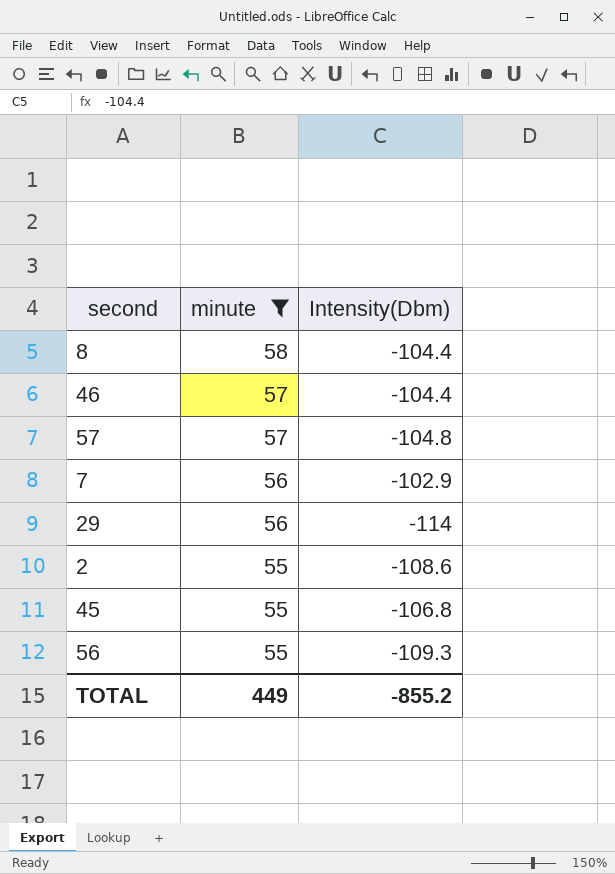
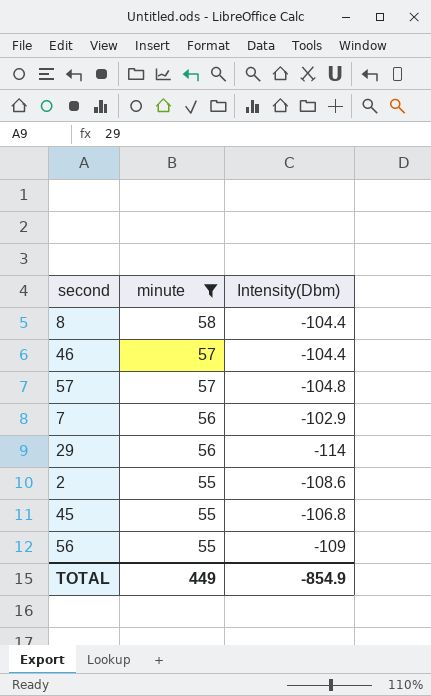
56 | Intensity(Dbm): -109.3 -> -109
TOTAL | Intensity(Dbm): -855.2 -> -854.9

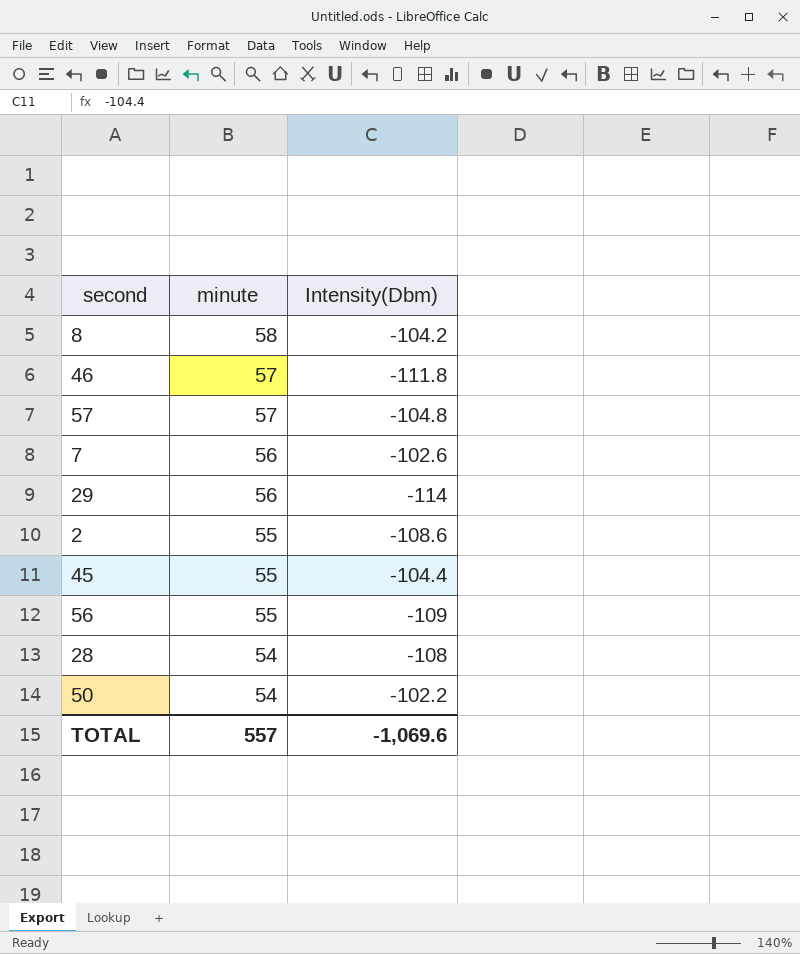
filter: minute != 54 -> none
8 | Intensity(Dbm): -104.4 -> -104.2
46 | Intensity(Dbm): -104.4 -> -111.8
7 | Intensity(Dbm): -102.9 -> -102.6
45 | Intensity(Dbm): -106.8 -> -104.4
TOTAL | minute: 449 -> 557
TOTAL | Intensity(Dbm): -854.9 -> -1,069.6

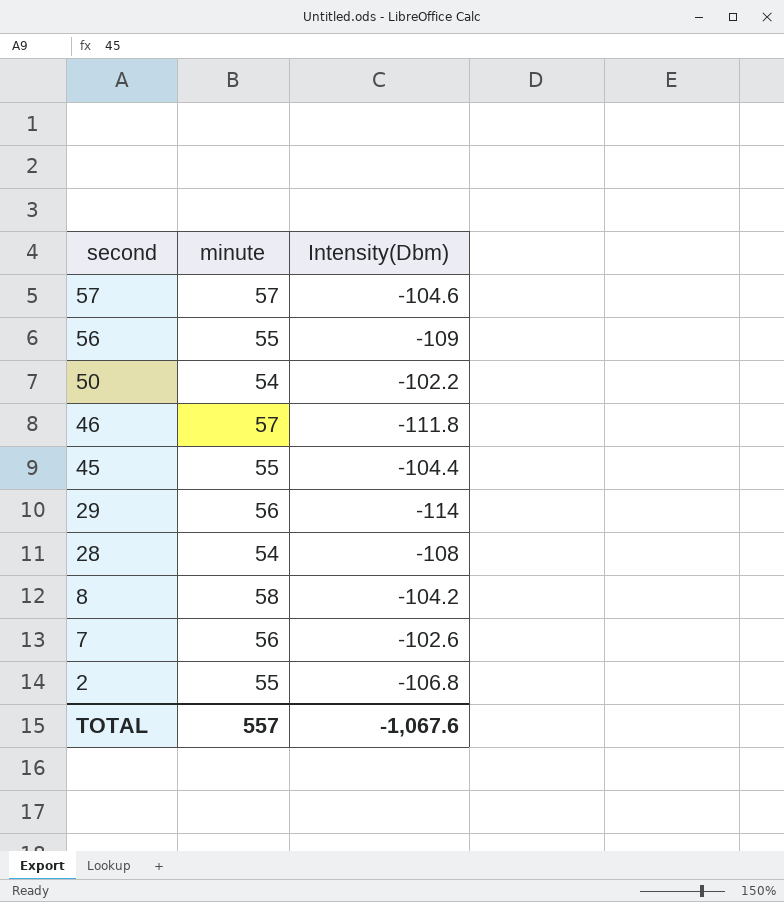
row order: minute descending -> second descending
57 | Intensity(Dbm): -104.8 -> -104.6
2 | Intensity(Dbm): -108.6 -> -106.8
TOTAL | Intensity(Dbm): -1,069.6 -> -1,067.6

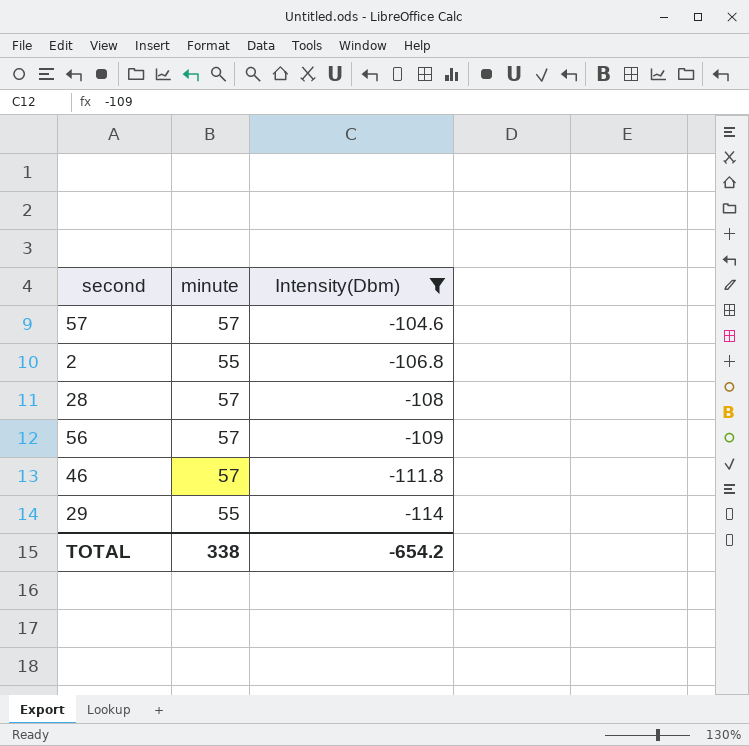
filter: none -> Intensity(Dbm) <= -104.6
row order: second descending -> Intensity(Dbm) descending
28 | minute: 54 -> 57
56 | minute: 55 -> 57
29 | minute: 56 -> 55
TOTAL | minute: 557 -> 338
TOTAL | Intensity(Dbm): -1,067.6 -> -654.2

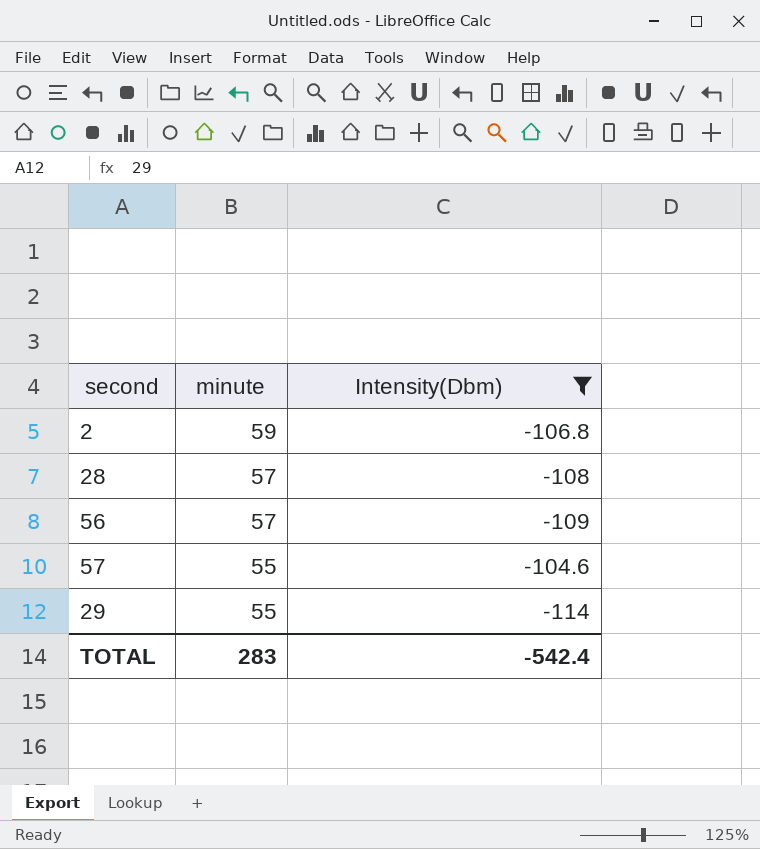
row order: Intensity(Dbm) descending -> minute descending
row 46: 57 | -111.8 -> none
2 | minute: 55 -> 59
57 | minute: 57 -> 55
TOTAL | minute: 338 -> 283
TOTAL | Intensity(Dbm): -654.2 -> -542.4

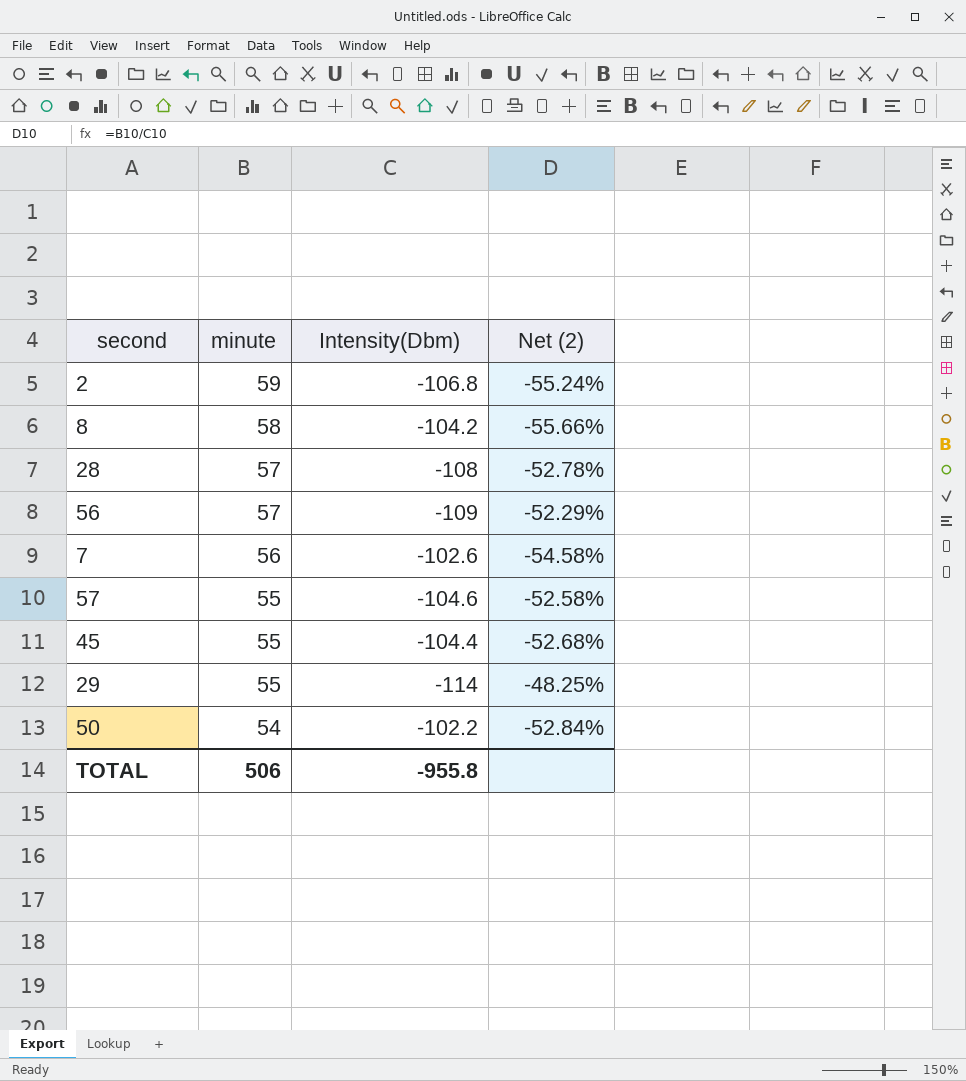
filter: Intensity(Dbm) <= -104.6 -> none
column Net (2) | formula: none -> [minute] / [Intensity(Dbm)]
TOTAL | minute: 283 -> 506
TOTAL | Intensity(Dbm): -542.4 -> -955.8

